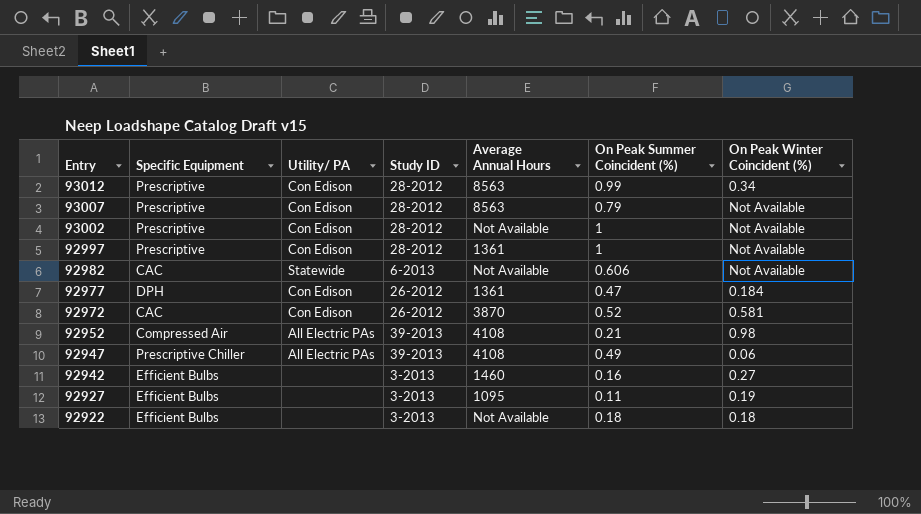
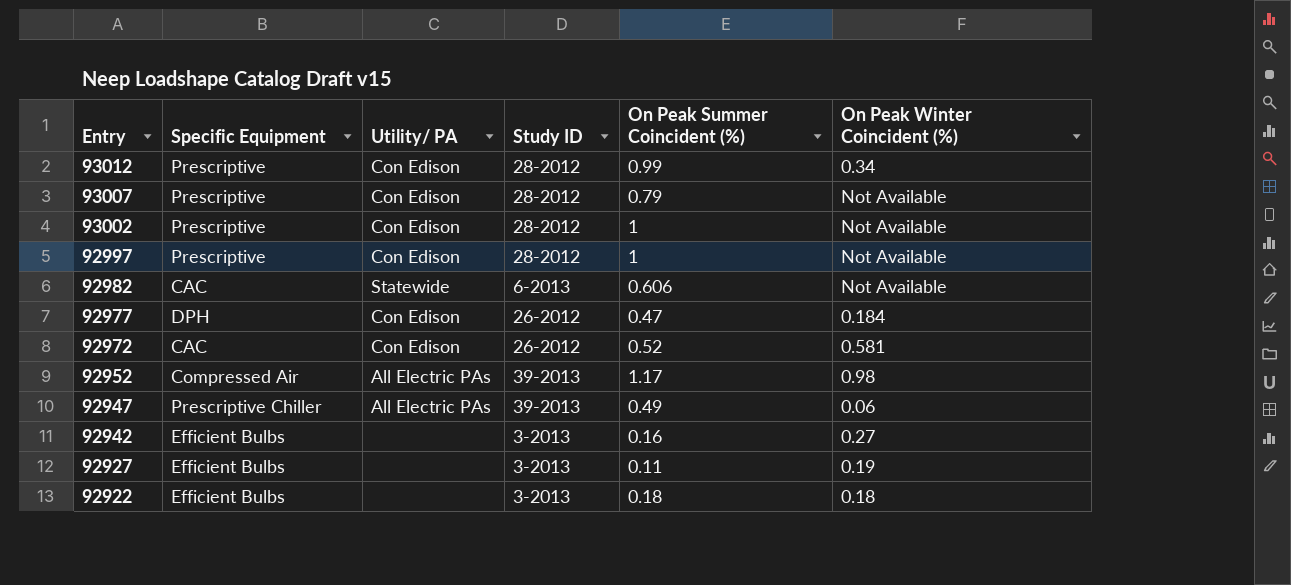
column Average Annual Hours | position: 5 -> none
92952 | On Peak Summer Coincident (%): 0.21 -> 1.17

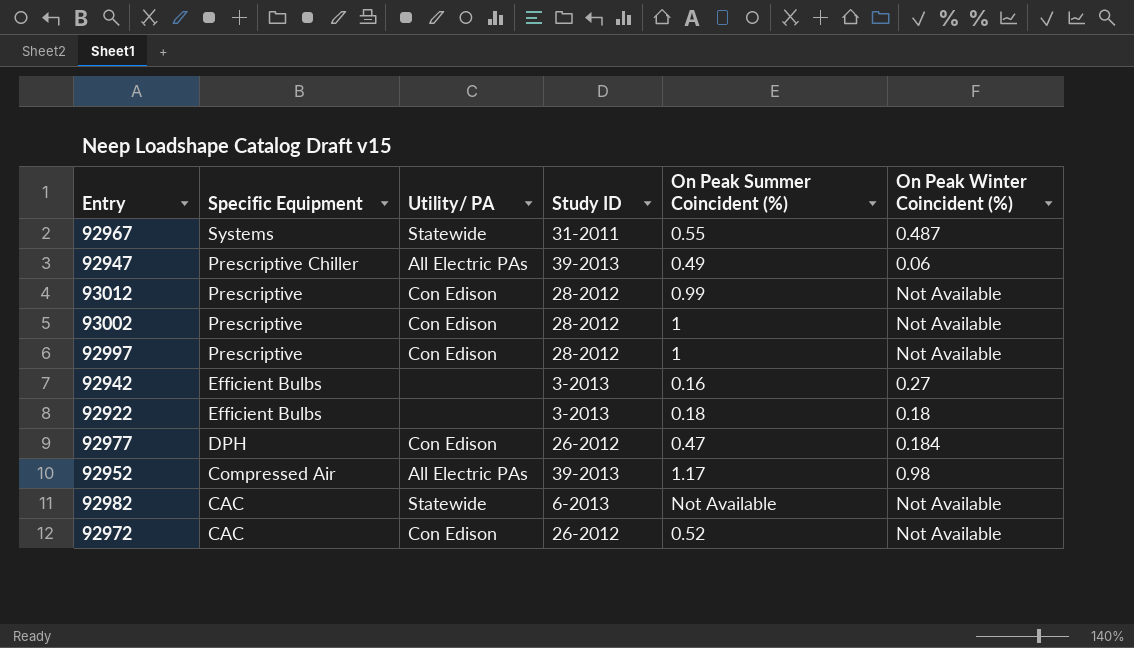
row order: Entry descending -> Specific Equipment descending
row 93007: Prescriptive | Con Edison | 28-2012 | 0.79 | Not Available -> none
row 92927: Efficient Bulbs | none | 3-2013 | 0.11 | 0.19 -> none
row 92967: none -> Systems | Statewide | 31-2011 | 0.55 | 0.487
93012 | On Peak Winter Coincident (%): 0.34 -> Not Available
92982 | On Peak Summer Coincident (%): 0.606 -> Not Available
92972 | On Peak Winter Coincident (%): 0.581 -> Not Available

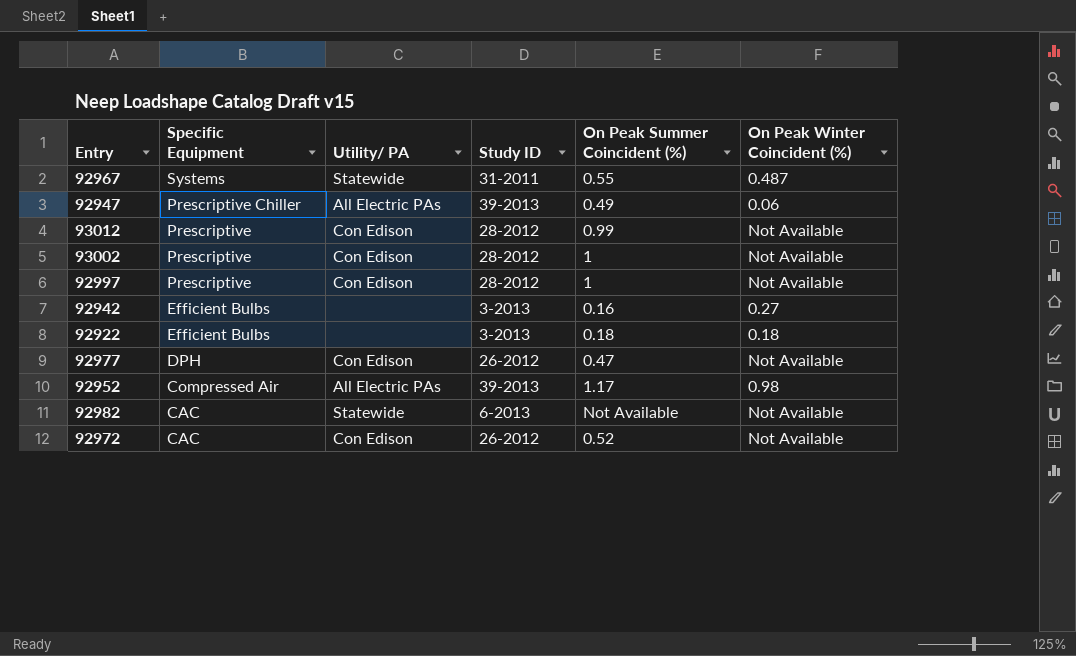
92977 | On Peak Winter Coincident (%): 0.184 -> Not Available

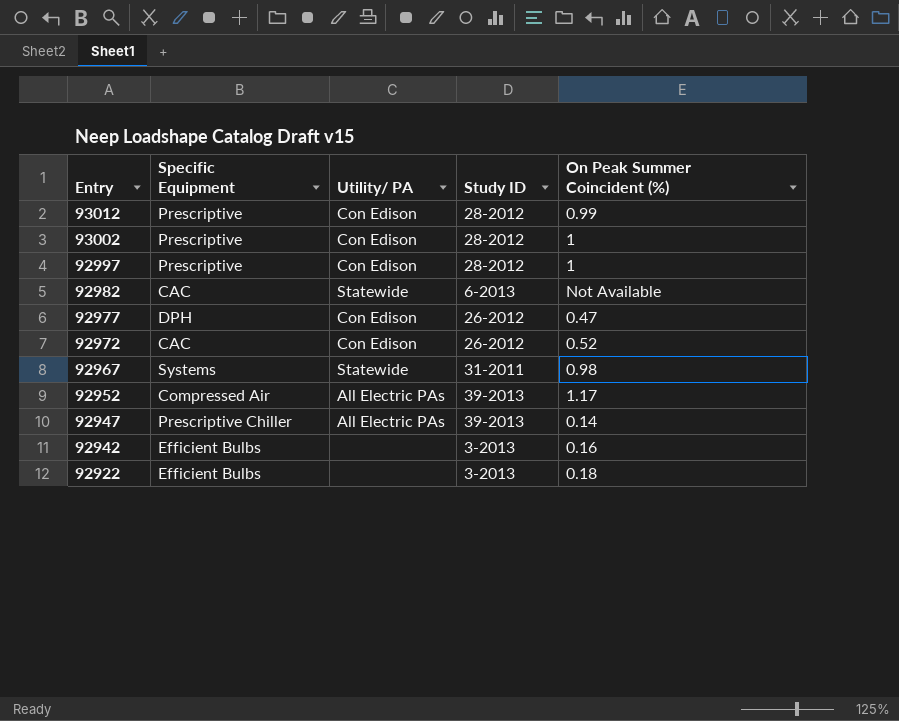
row order: Specific Equipment descending -> Entry descending
column On Peak Winter Coincident (%) | position: 6 -> none
92967 | On Peak Summer Coincident (%): 0.55 -> 0.98
92947 | On Peak Summer Coincident (%): 0.49 -> 0.14

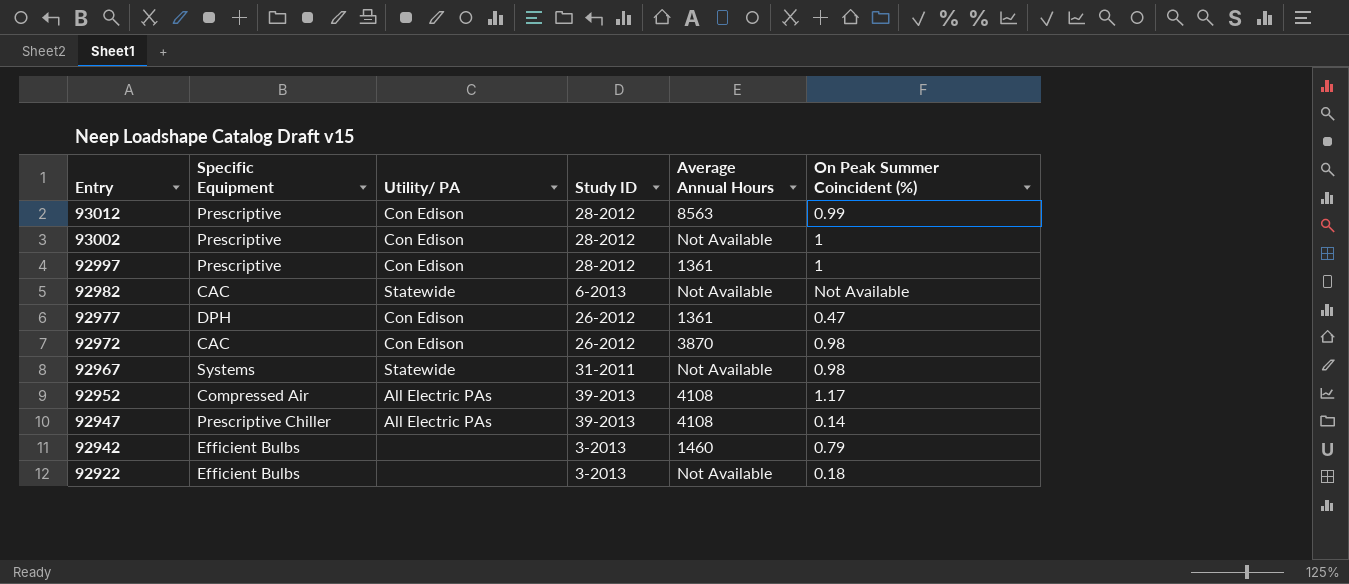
column Average Annual Hours | position: none -> 5
92972 | On Peak Summer Coincident (%): 0.52 -> 0.98
92942 | On Peak Summer Coincident (%): 0.16 -> 0.79

